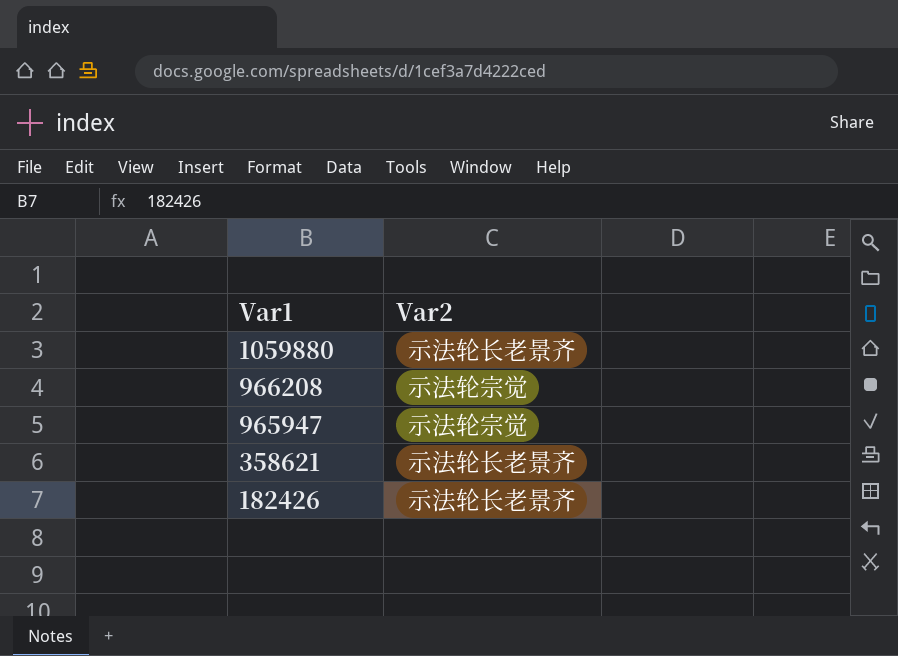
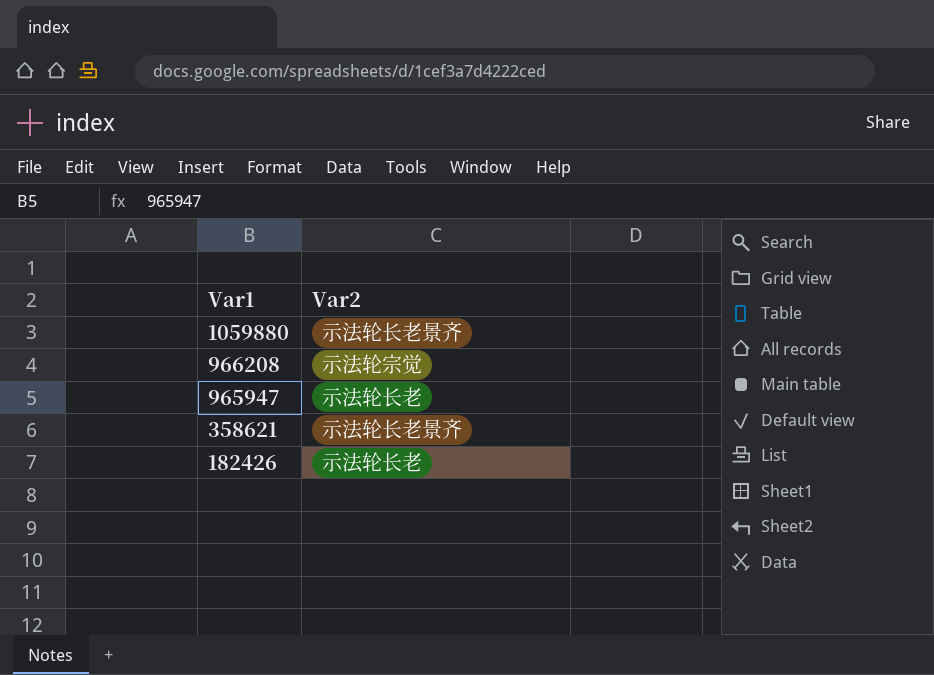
965947 | Var2: 示法轮宗觉 -> 示法轮长老
182426 | Var2: 示法轮长老景齐 -> 示法轮长老

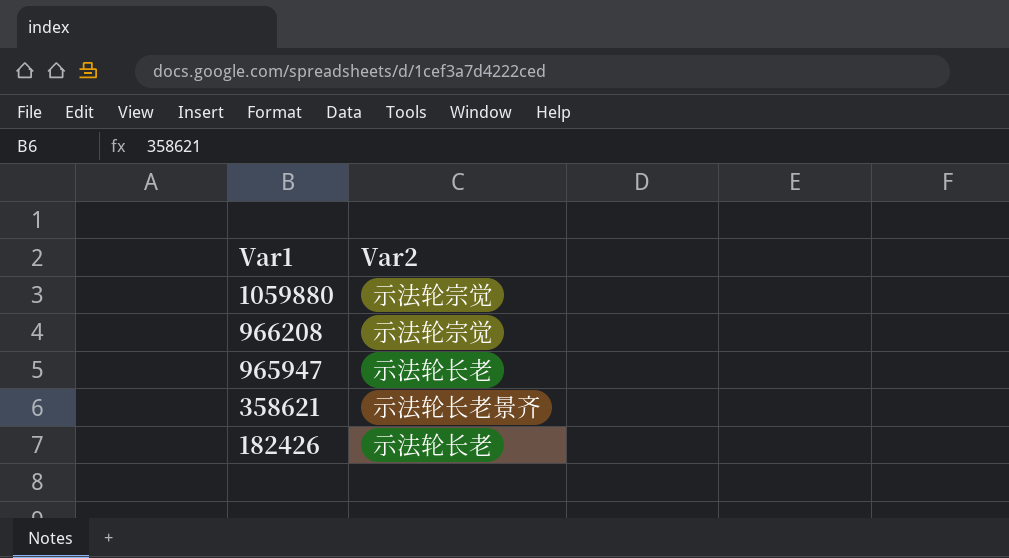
1059880 | Var2: 示法轮长老景齐 -> 示法轮宗觉

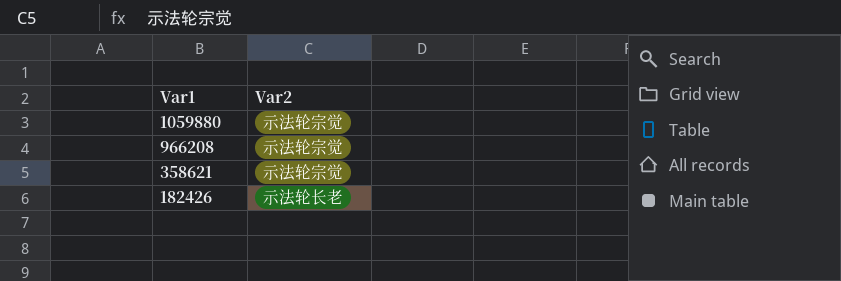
row 965947: 示法轮长老 -> none
358621 | Var2: 示法轮长老景齐 -> 示法轮宗觉

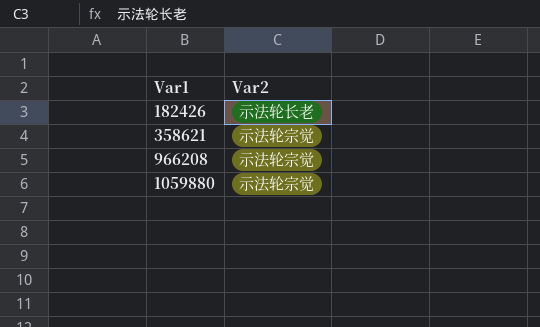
row order: Var1 descending -> Var1 ascending

